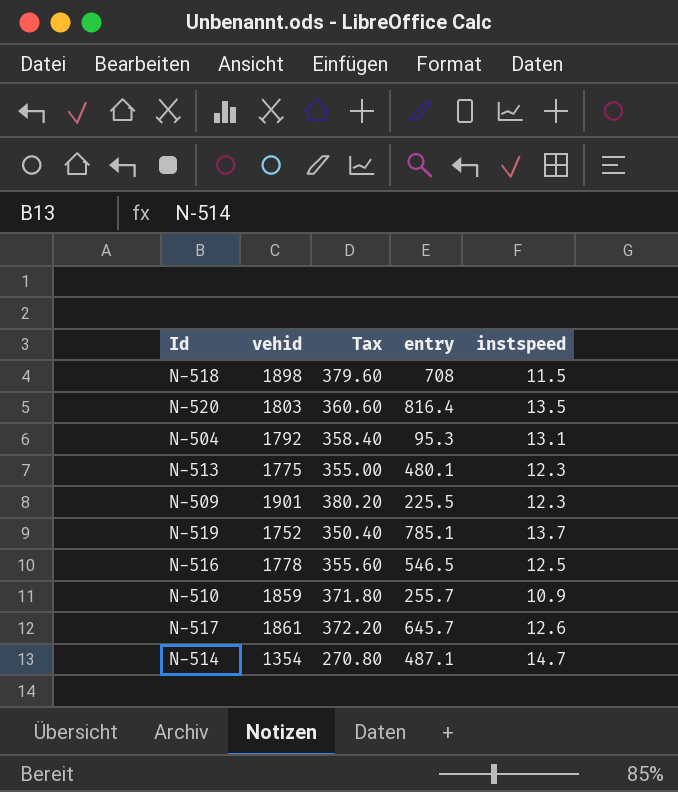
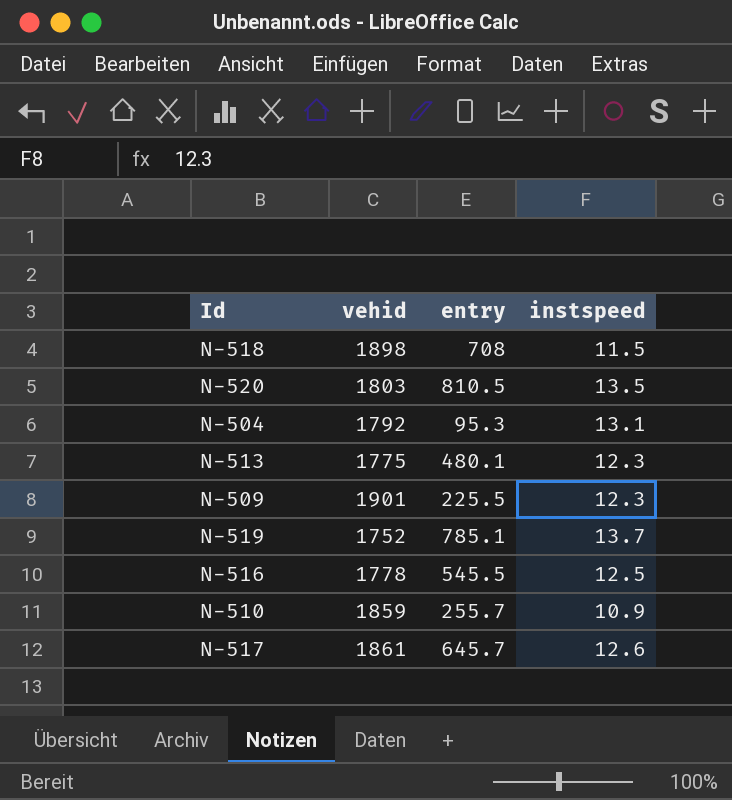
column Tax | formula: [vehid] * 0.2 -> none
row N-514: 1354 | 270.80 | 487.1 | 14.7 -> none
N-520 | entry: 816.4 -> 810.5
N-516 | entry: 546.5 -> 545.5

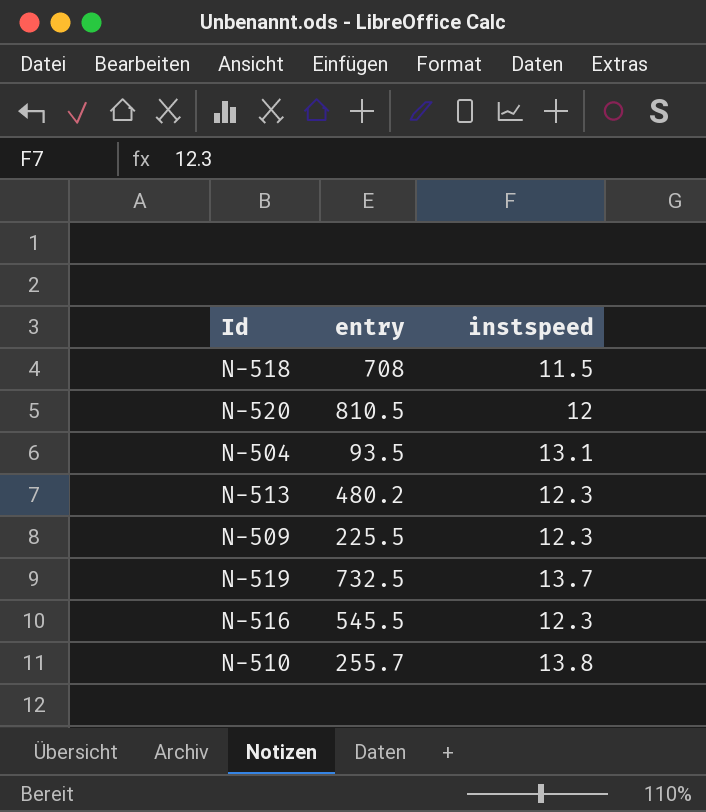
column vehid | position: 2 -> none
row N-517: 1861 | 645.7 | 12.6 -> none
N-520 | instspeed: 13.5 -> 12
N-504 | entry: 95.3 -> 93.5
N-513 | entry: 480.1 -> 480.2
N-519 | entry: 785.1 -> 732.5
N-516 | instspeed: 12.5 -> 12.3
N-510 | instspeed: 10.9 -> 13.8

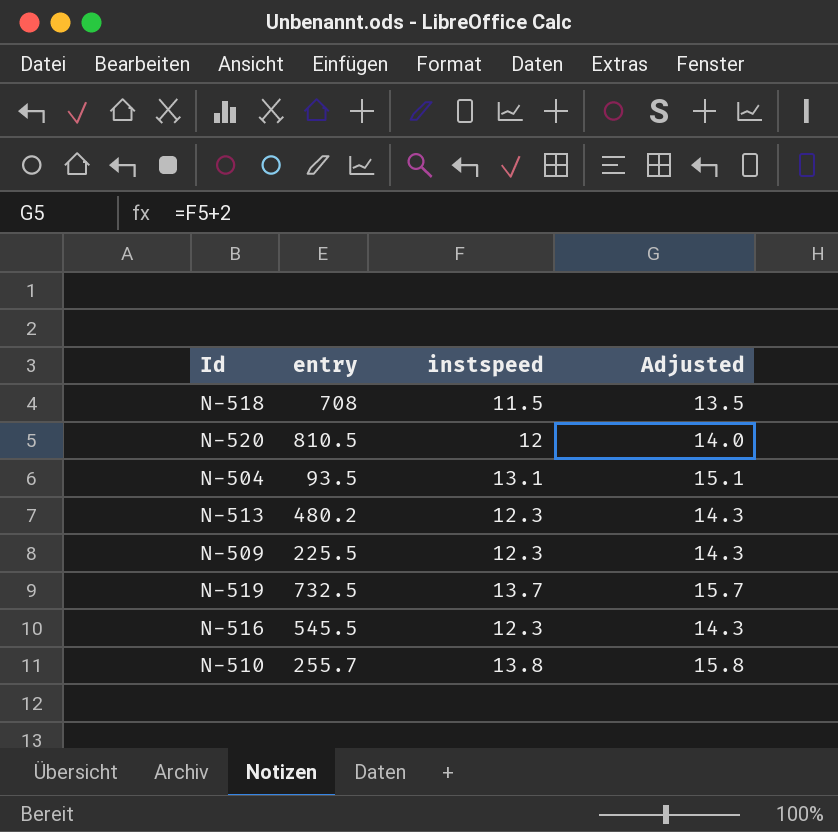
column Adjusted | formula: none -> [instspeed] + 2

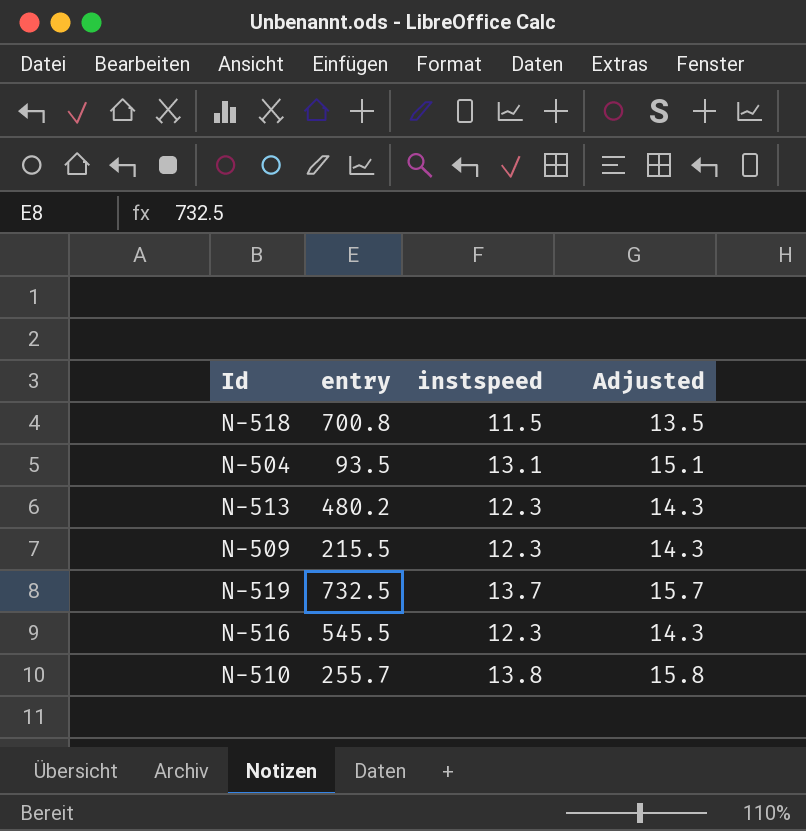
row N-520: 810.5 | 12 | 14.0 -> none
N-518 | entry: 708 -> 700.8
N-509 | entry: 225.5 -> 215.5

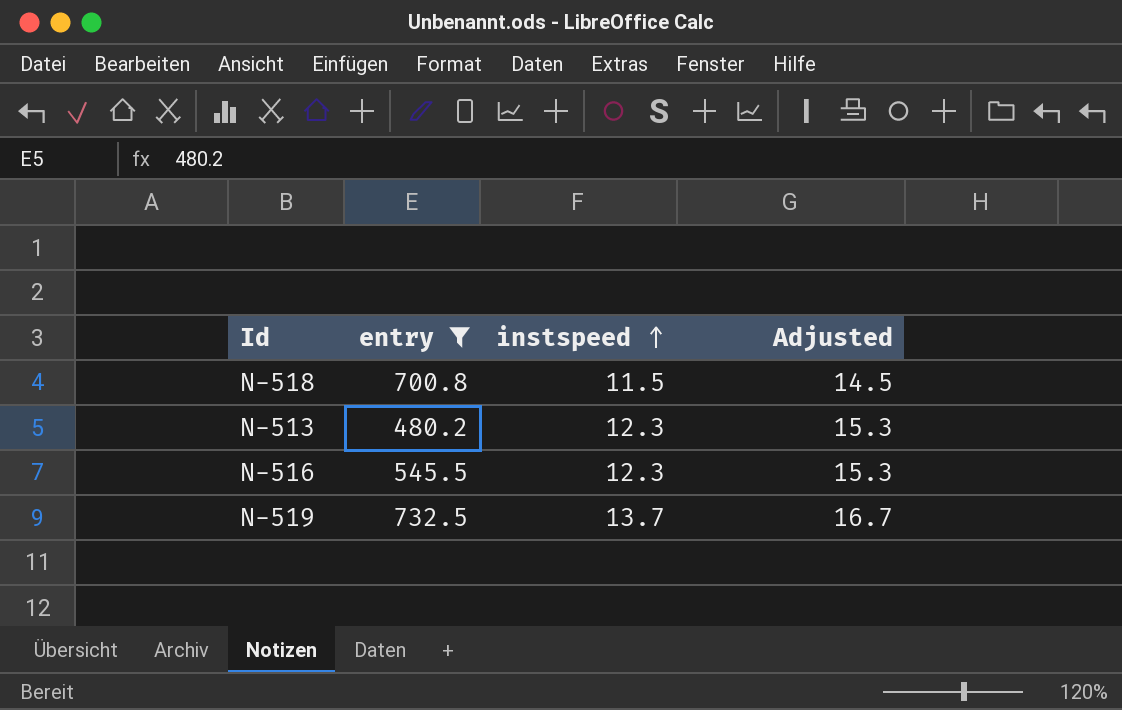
filter: none -> entry >= 480.2
row order: none -> instspeed ascending
column Adjusted | formula: [instspeed] + 2 -> [instspeed] + 3

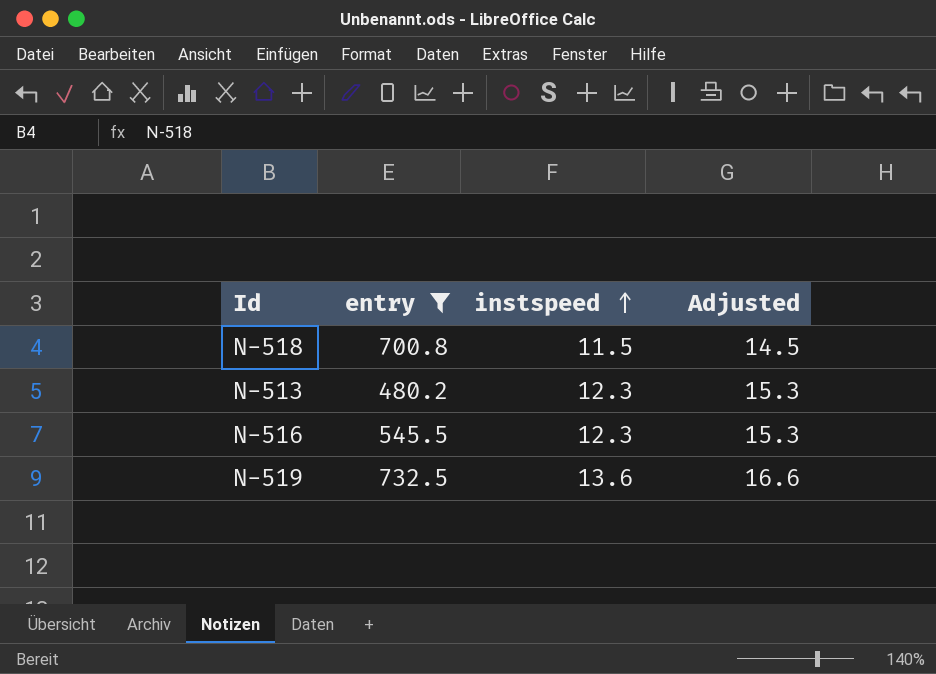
N-519 | instspeed: 13.7 -> 13.6
N-519 | Adjusted: 16.7 -> 16.6

